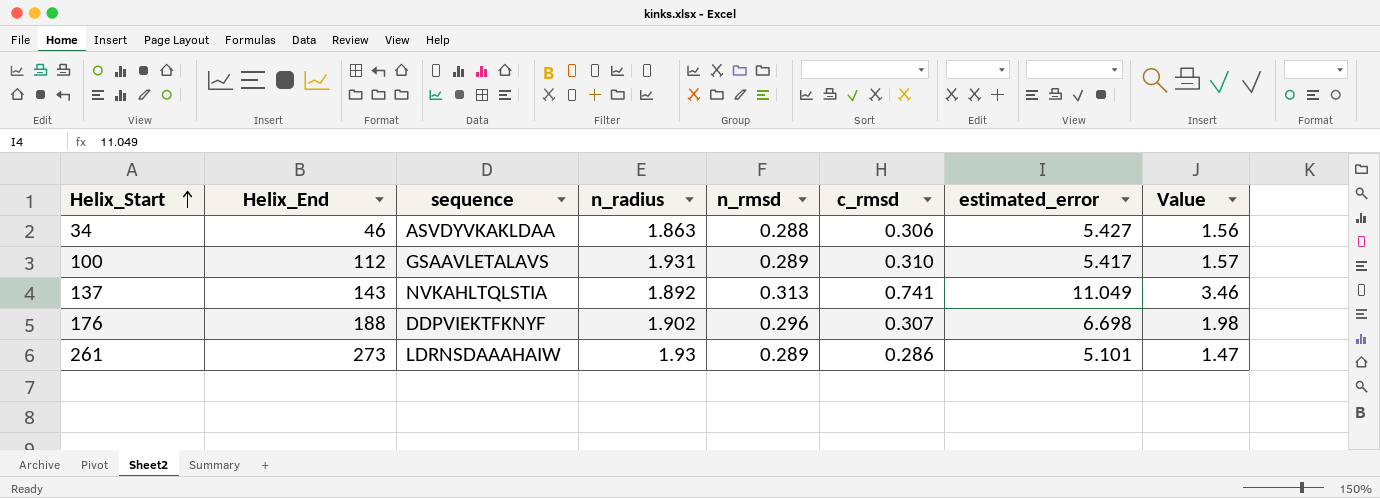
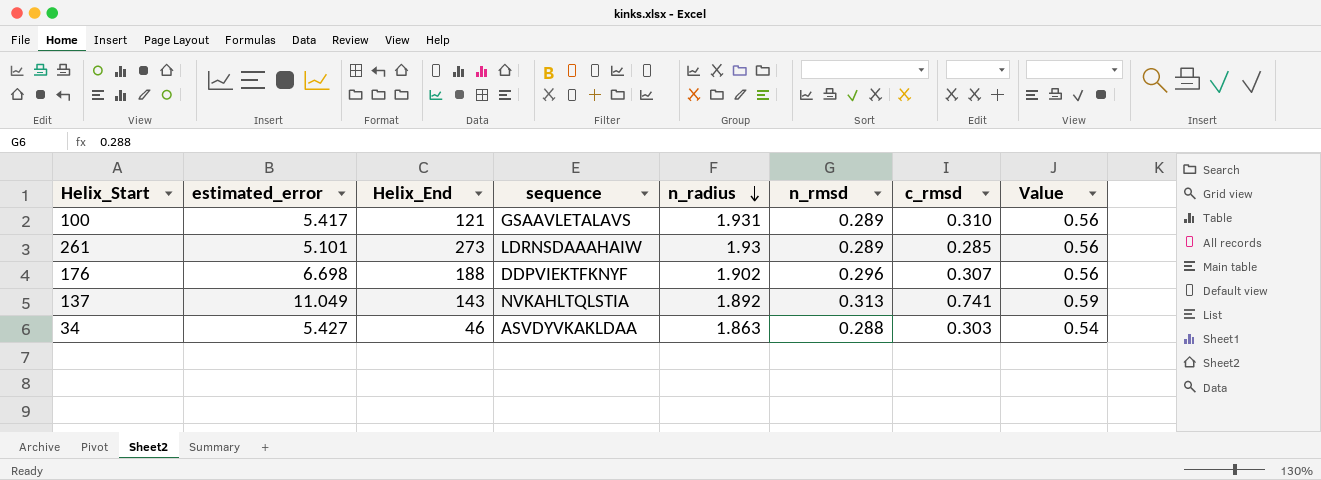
row order: Helix_Start ascending -> n_radius descending
column estimated_error | position: 7 -> 2
column Value | formula: [n_rmsd] * [estimated_error] -> [n_radius] * [n_rmsd]
100 | Helix_End: 112 -> 121
261 | c_rmsd: 0.286 -> 0.285
34 | c_rmsd: 0.306 -> 0.303

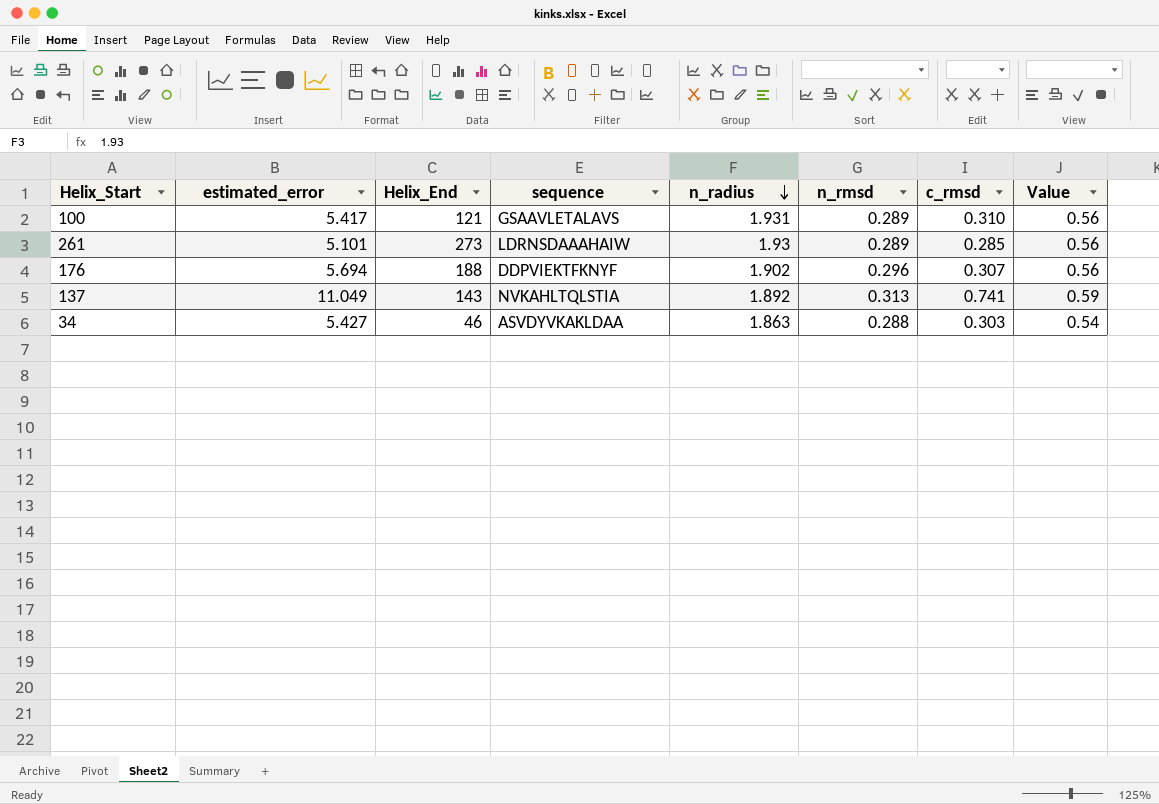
176 | estimated_error: 6.698 -> 5.694

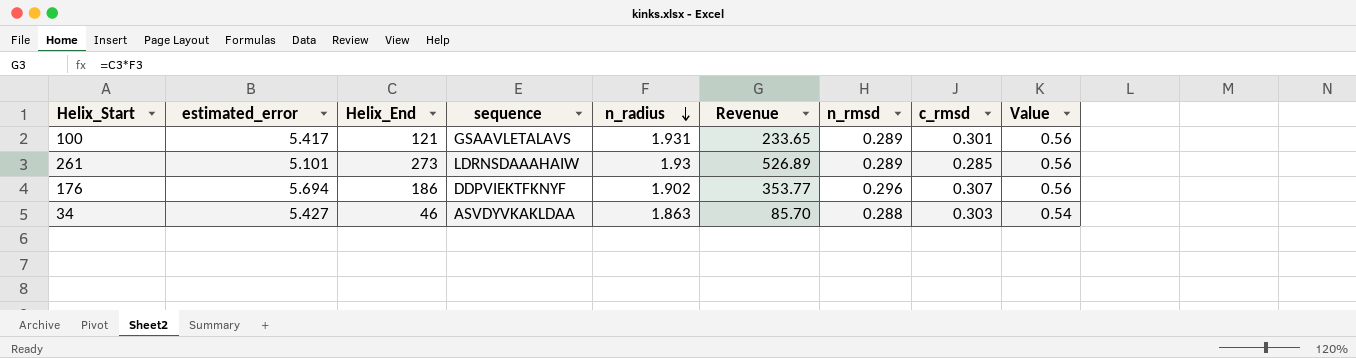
column Revenue | formula: none -> [Helix_End] * [n_radius]
row 137: 11.049 | 143 | NVKAHLTQLSTIA | 1.892 | 0.313 | 0.741 | 0.59 -> none
100 | c_rmsd: 0.310 -> 0.301
176 | Helix_End: 188 -> 186

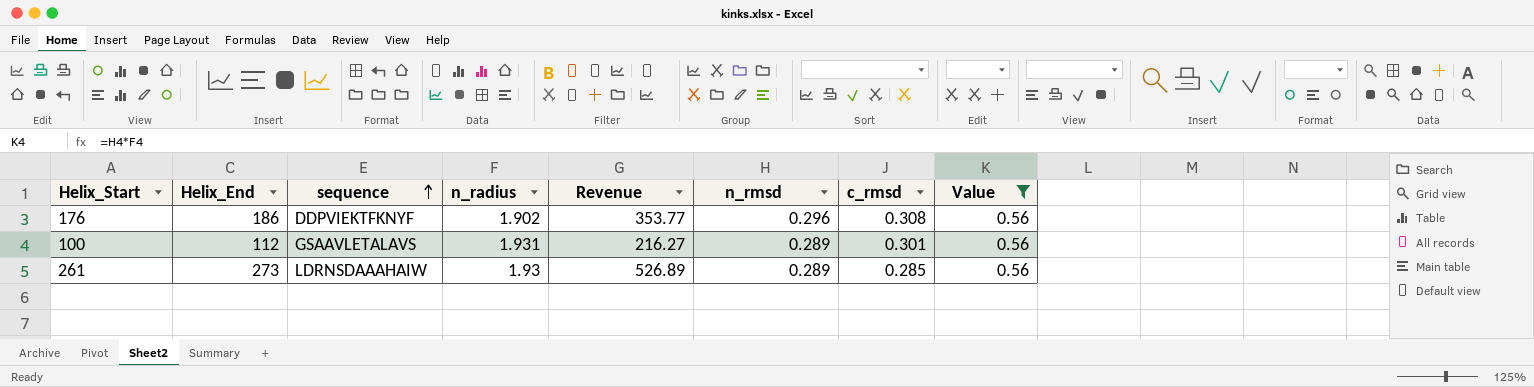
filter: none -> Value = 0.56
row order: n_radius descending -> sequence ascending
column estimated_error | position: 2 -> none
176 | c_rmsd: 0.307 -> 0.308
100 | Helix_End: 121 -> 112
100 | Revenue: 233.65 -> 216.27

